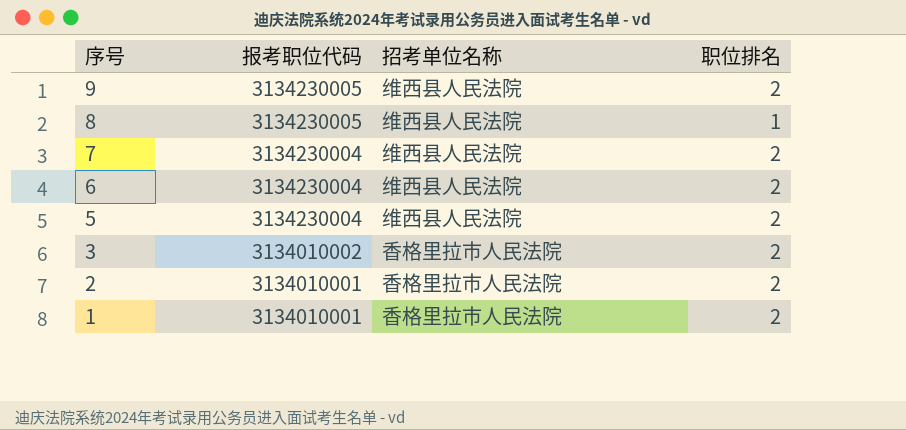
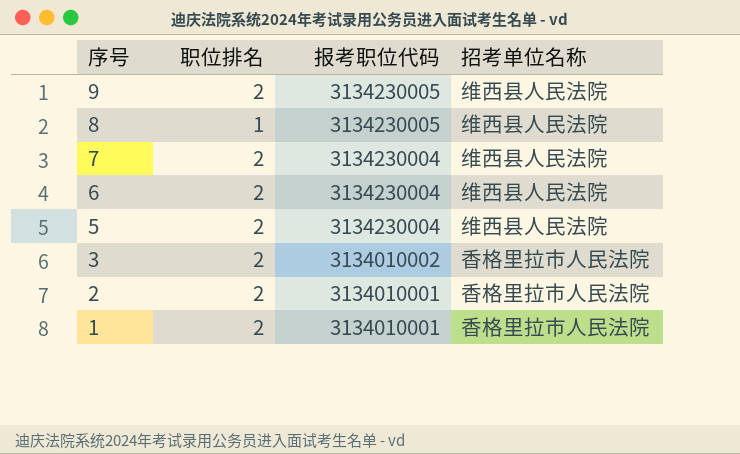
column 职位排名 | position: 4 -> 2

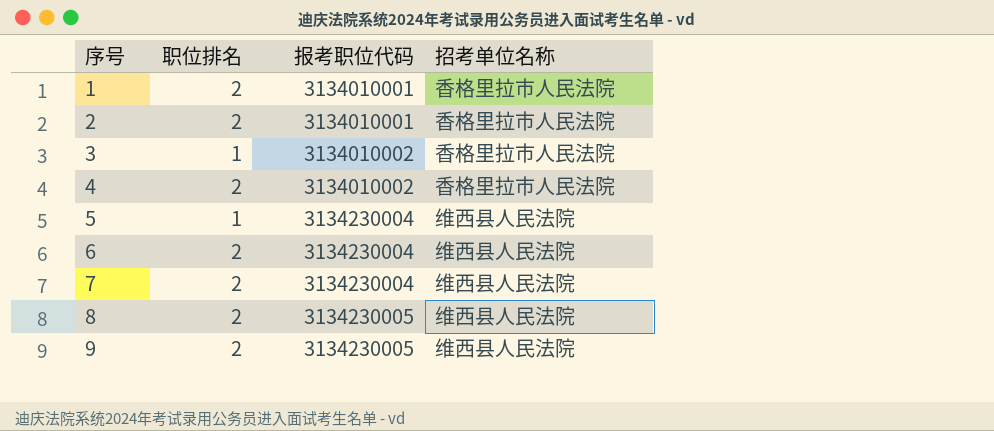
row order: 序号 descending -> 序号 ascending
3 | 职位排名: 2 -> 1
row 4: none -> 2 | 3134010002 | 香格里拉市人民法院
5 | 职位排名: 2 -> 1
8 | 职位排名: 1 -> 2

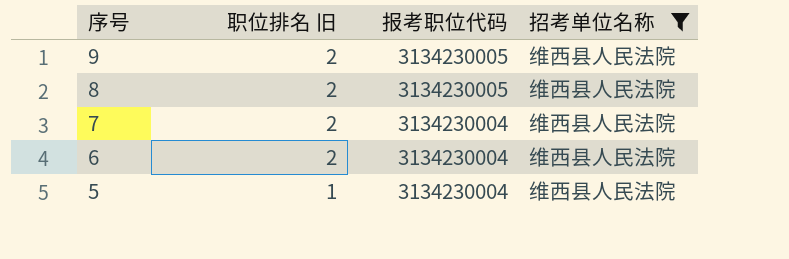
filter: none -> 招考单位名称 = 维西县人民法院
row order: 序号 ascending -> 序号 descending
column name: 职位排名 -> 职位排名 旧

